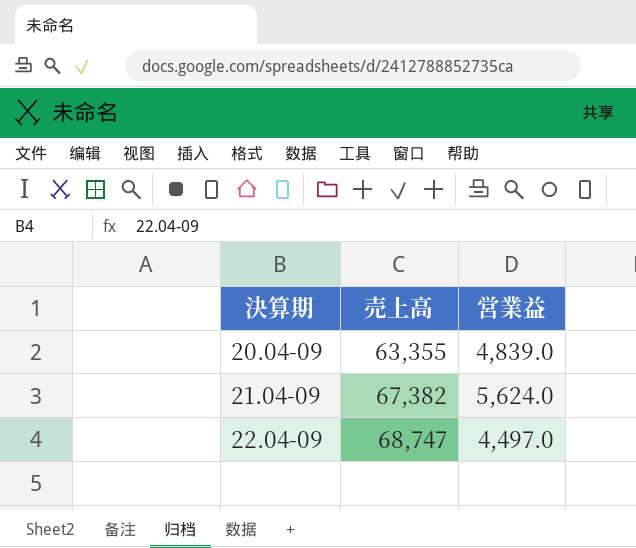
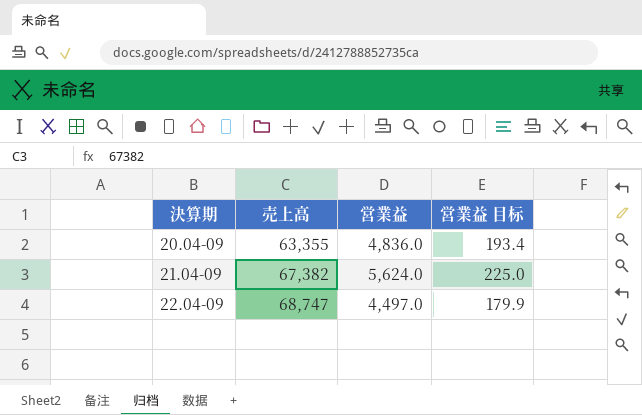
column 営業益 目标 | formula: none -> [営業益] * 0.04
20.04-09 | 営業益: 4,839.0 -> 4,836.0

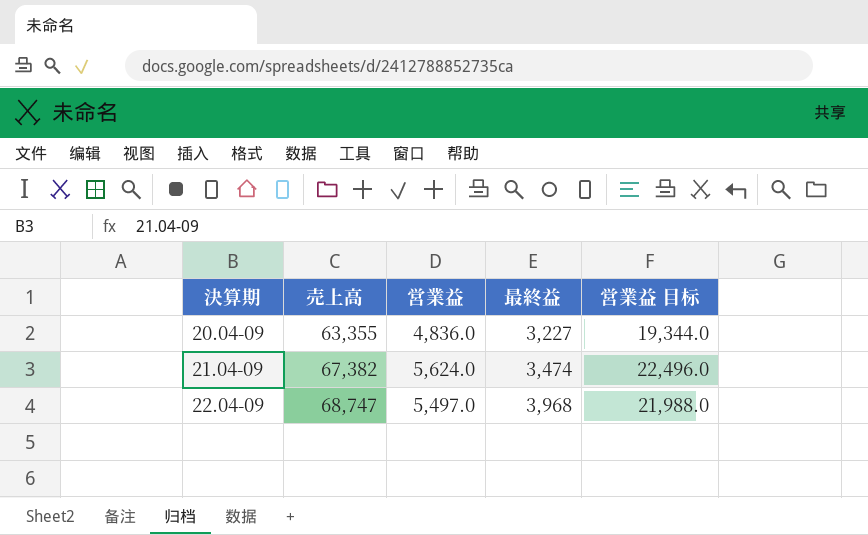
column 最終益 | position: none -> 4
column 営業益 目标 | formula: [営業益] * 0.04 -> [営業益] * 4
22.04-09 | 営業益: 4,497.0 -> 5,497.0

